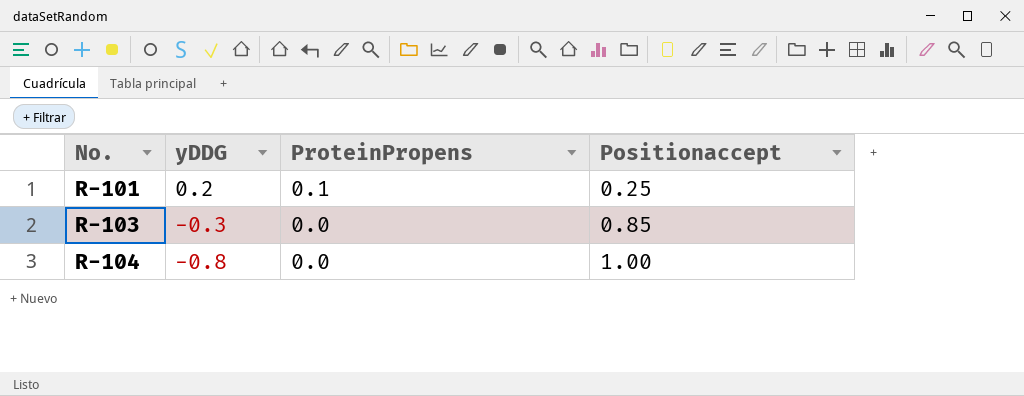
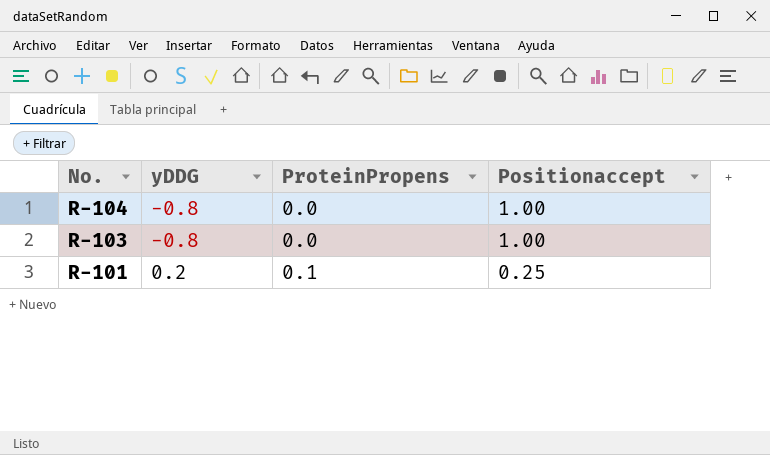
row order: No. ascending -> No. descending
R-103 | yDDG: -0.3 -> -0.8
R-103 | Positionaccept: 0.85 -> 1.00

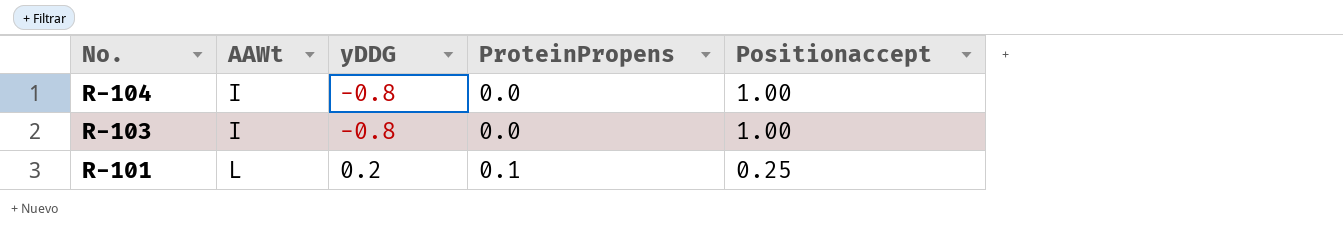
column AAWt | position: none -> 2

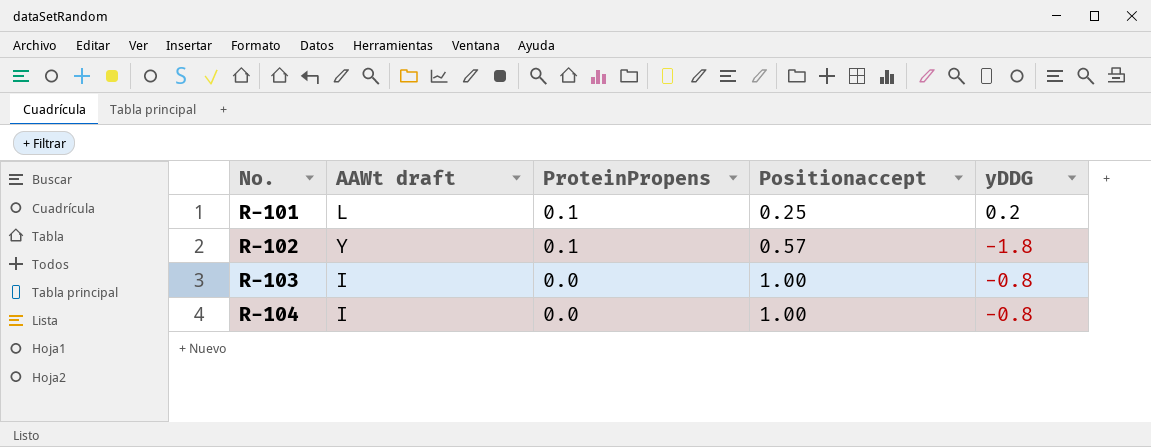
row order: No. descending -> No. ascending
column name: AAWt -> AAWt draft
column yDDG | position: 3 -> 5
row R-102: none -> Y | 0.1 | 0.57 | -1.8

